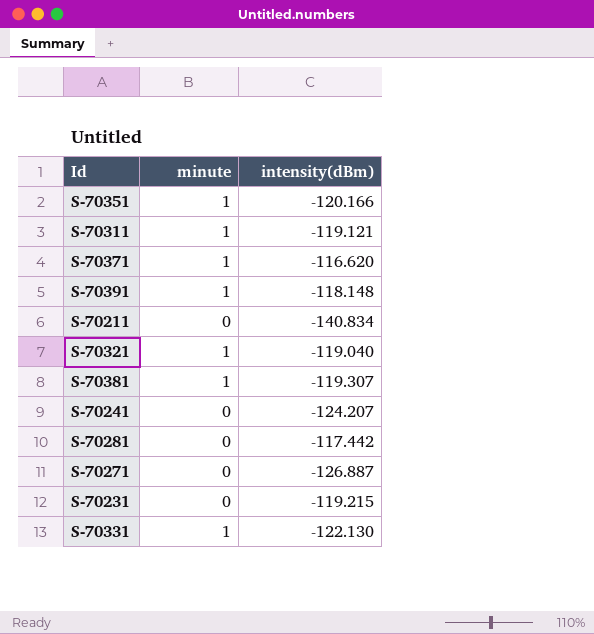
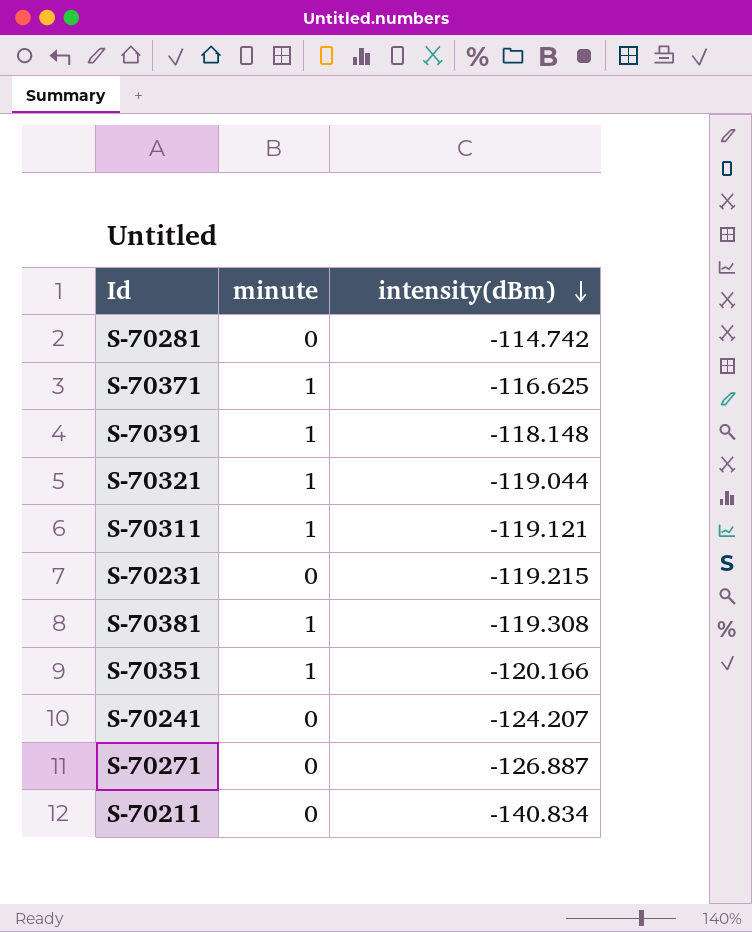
row order: none -> intensity(dBm) descending
row S-70331: 1 | -122.130 -> none
S-70281 | intensity(dBm): -117.442 -> -114.742
S-70371 | intensity(dBm): -116.620 -> -116.625
S-70321 | intensity(dBm): -119.040 -> -119.044
S-70381 | intensity(dBm): -119.307 -> -119.308

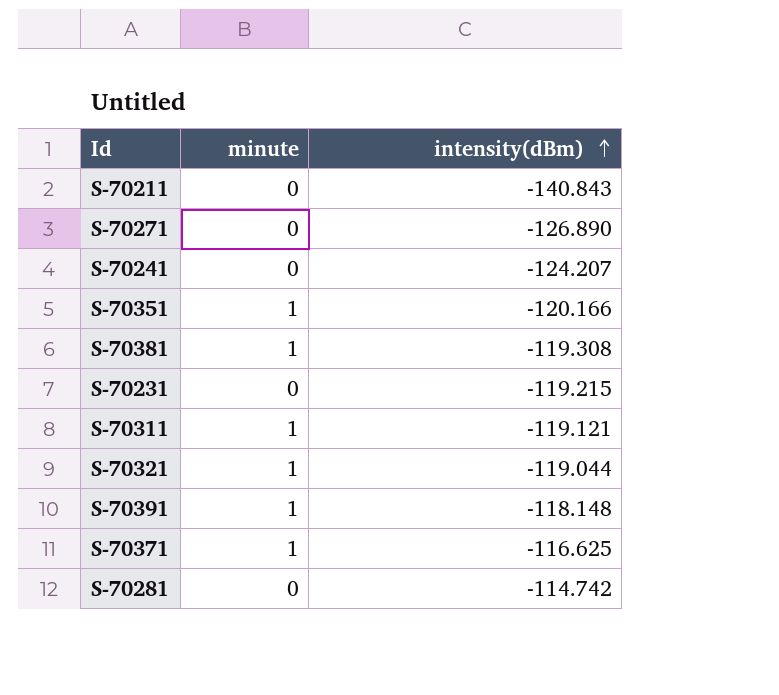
row order: intensity(dBm) descending -> intensity(dBm) ascending
S-70211 | intensity(dBm): -140.834 -> -140.843
S-70271 | intensity(dBm): -126.887 -> -126.890

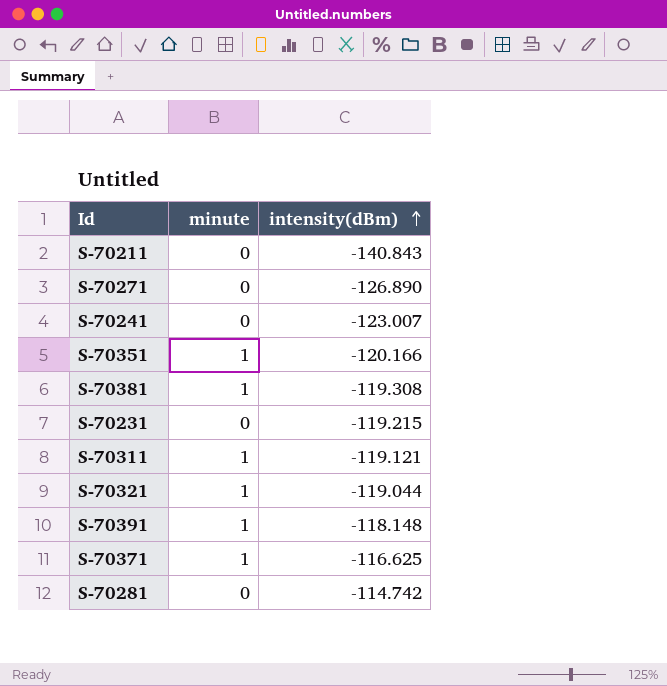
S-70241 | intensity(dBm): -124.207 -> -123.007

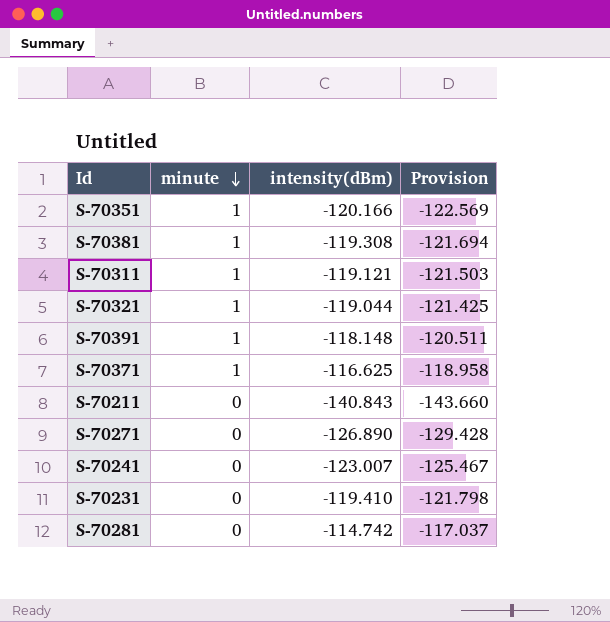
row order: intensity(dBm) ascending -> minute descending
column Provision | formula: none -> [intensity(dBm)] * 1.02
S-70231 | intensity(dBm): -119.215 -> -119.410

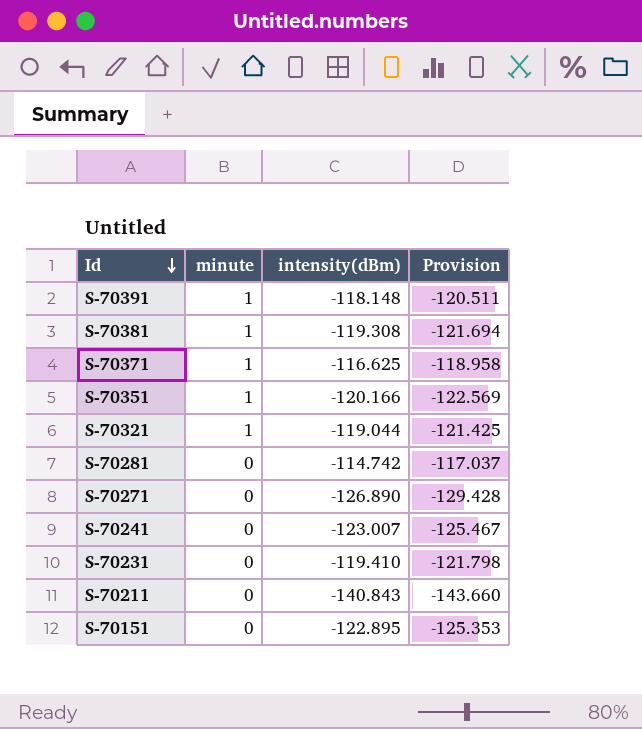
row order: minute descending -> Id descending
row S-70311: 1 | -119.121 | -121.503 -> none
row S-70151: none -> 0 | -122.895 | -125.353

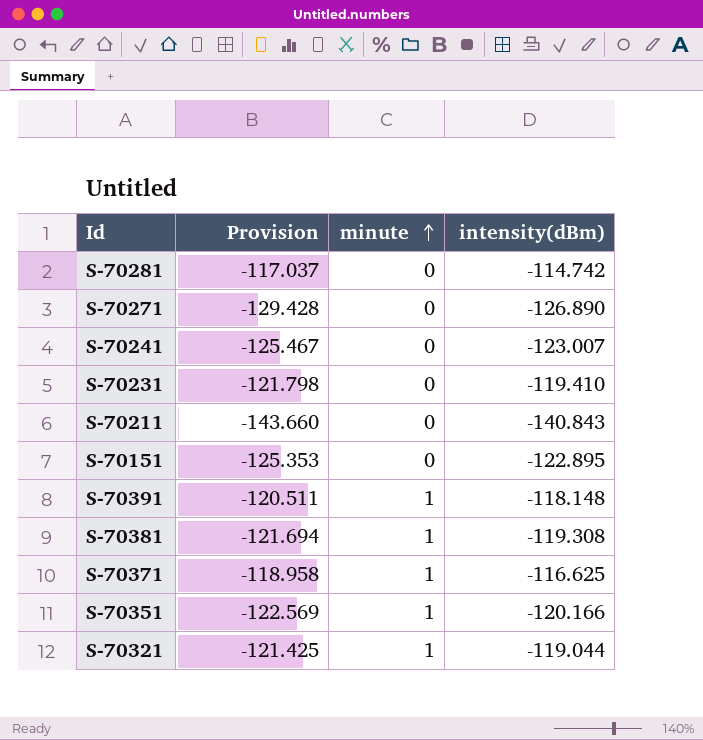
row order: Id descending -> minute ascending
column Provision | position: 4 -> 2

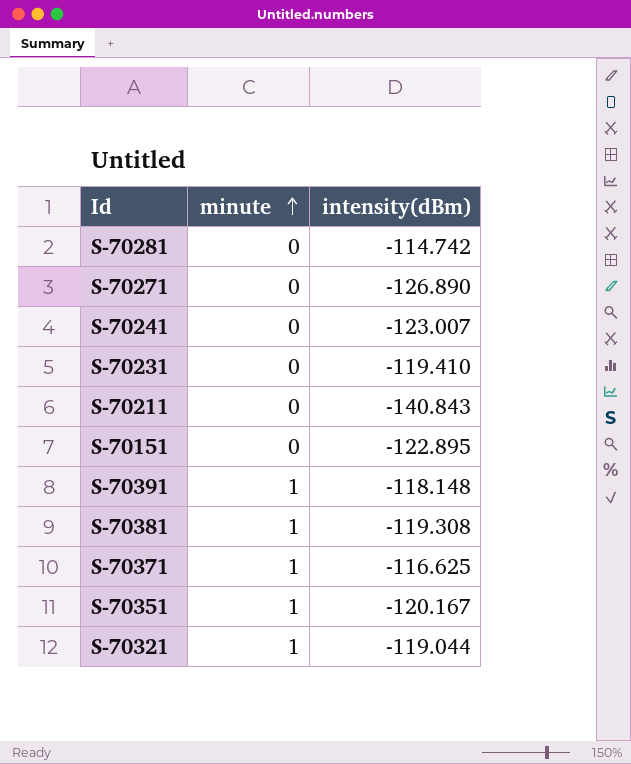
column Provision | formula: [intensity(dBm)] * 1.02 -> none
S-70351 | intensity(dBm): -120.166 -> -120.167

